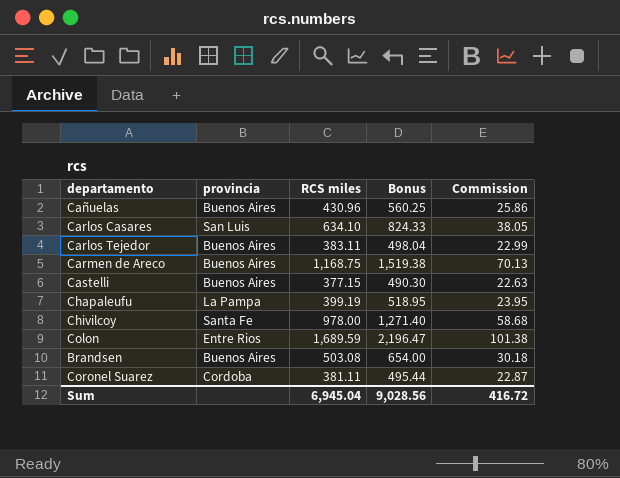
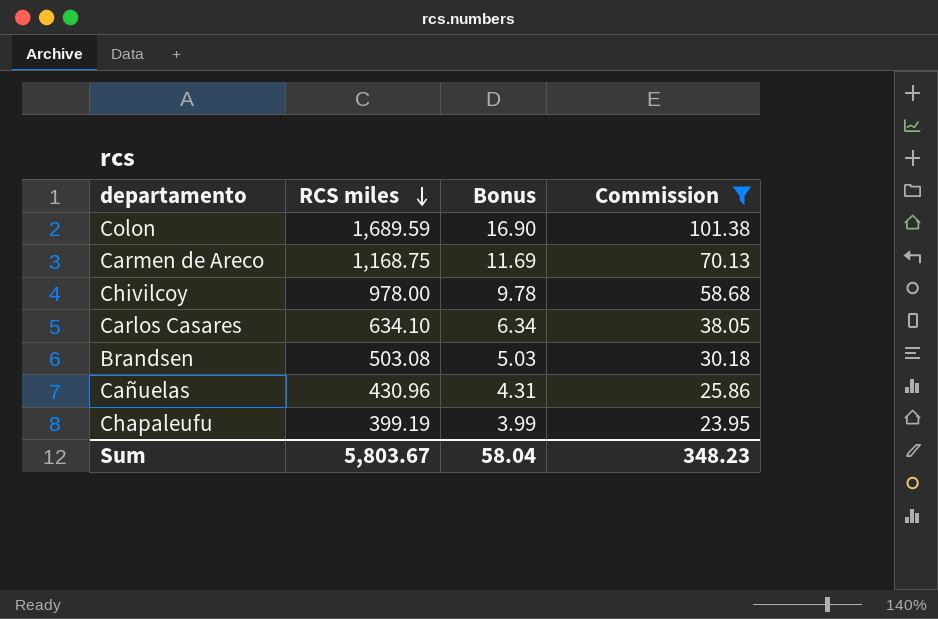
filter: none -> Commission >= 23.95
row order: none -> RCS miles descending
column provincia | position: 2 -> none
column Bonus | formula: [RCS miles] * 1.3 -> [RCS miles] * 0.01
Sum | RCS miles: 6,945.04 -> 5,803.67
Sum | Bonus: 9,028.56 -> 58.04
Sum | Commission: 416.72 -> 348.23

